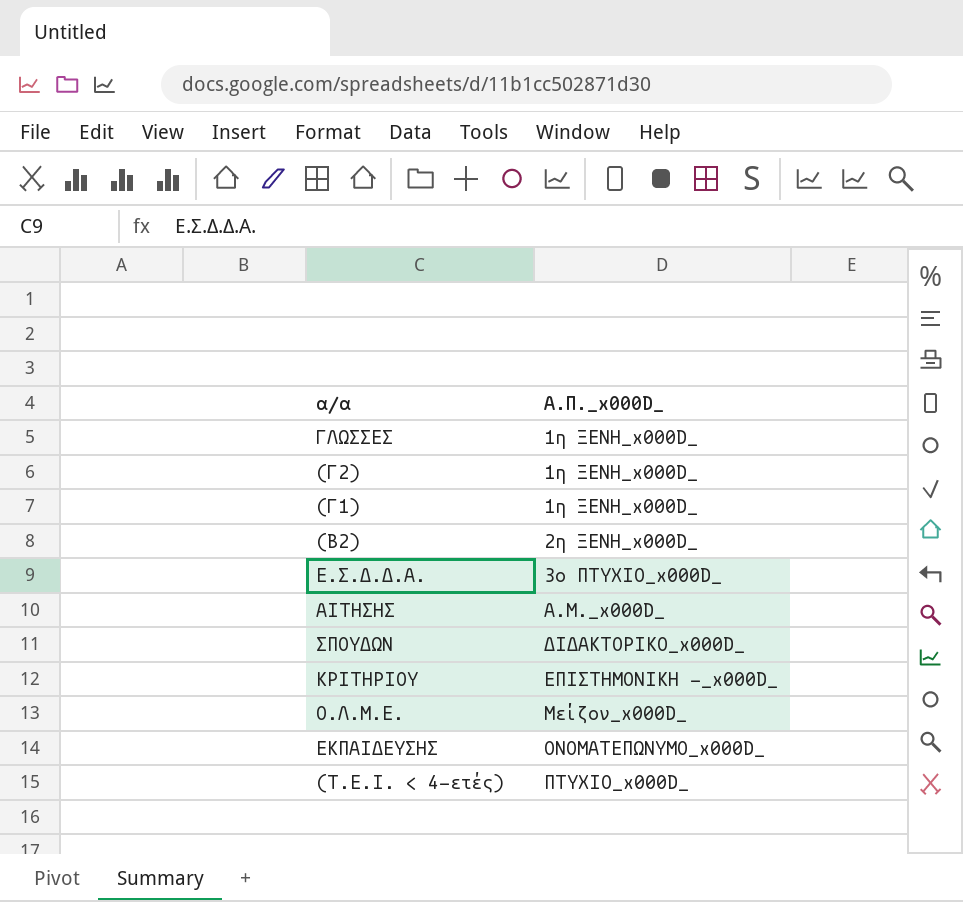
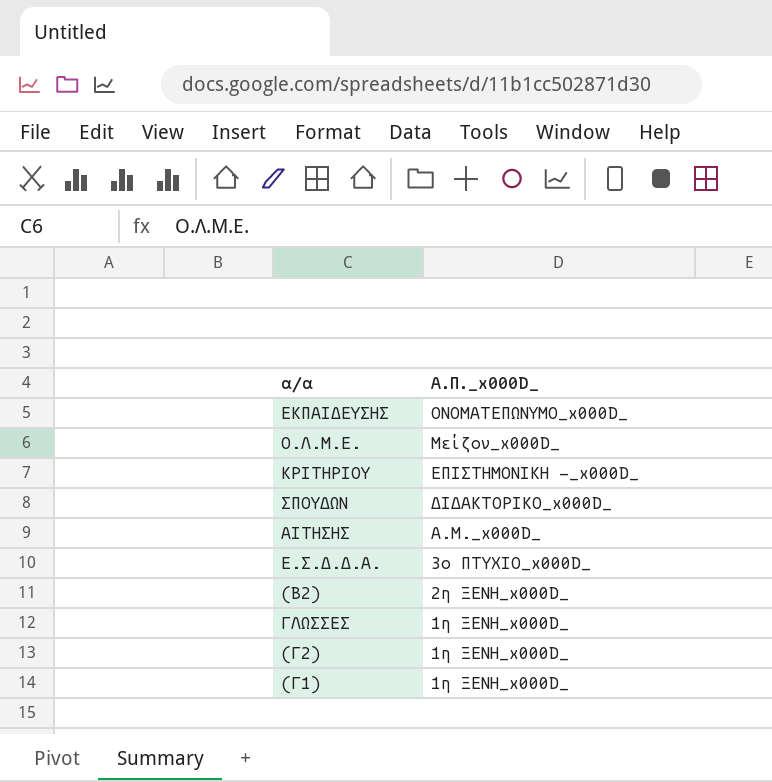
row order: Α.Π._x000D_ ascending -> Α.Π._x000D_ descending
row (Τ.Ε.Ι. < 4-ετές): ΠΤΥΧΙΟ_x000D_ -> none

